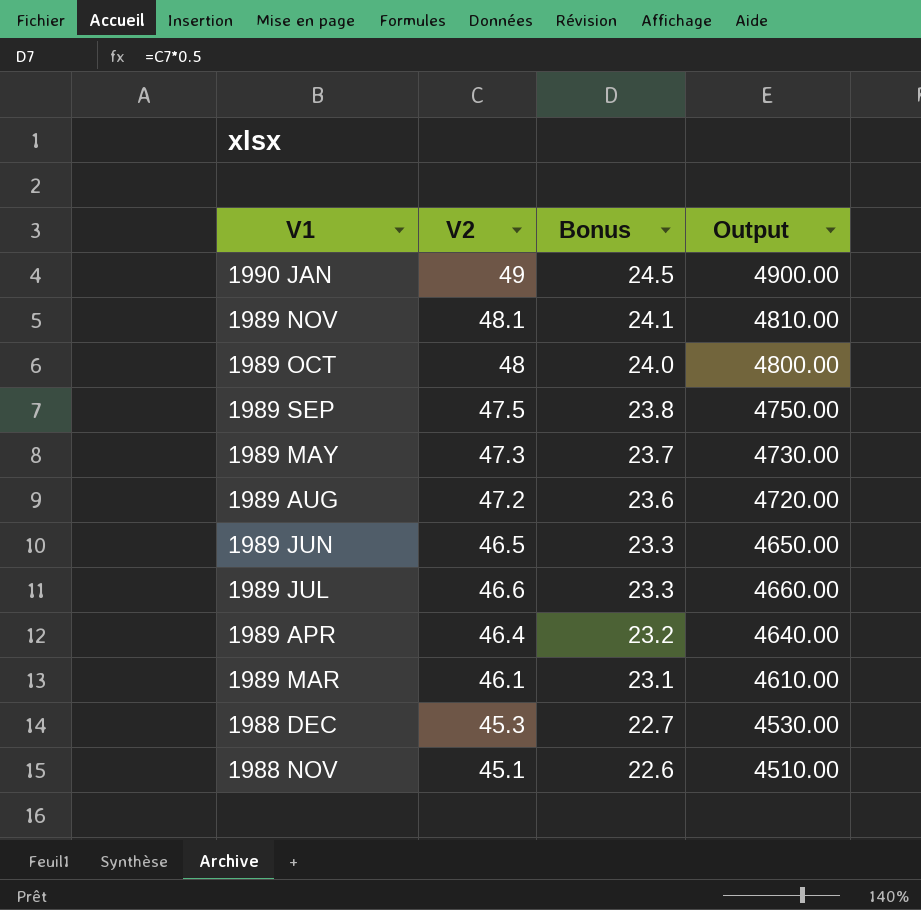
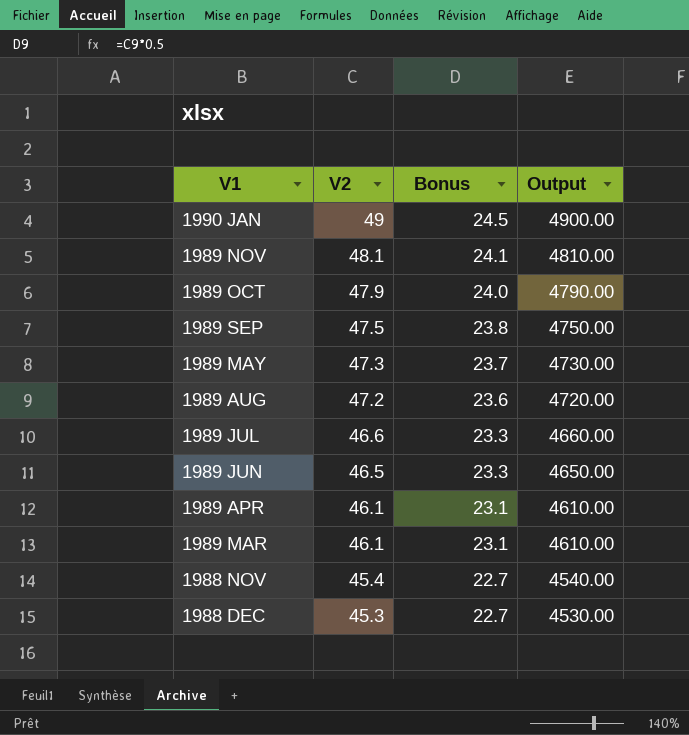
row order: Bonus descending -> V2 descending
1989 OCT | V2: 48 -> 47.9
1989 OCT | Output: 4800.00 -> 4790.00
1989 APR | V2: 46.4 -> 46.1
1989 APR | Bonus: 23.2 -> 23.1
1989 APR | Output: 4640.00 -> 4610.00
1988 NOV | V2: 45.1 -> 45.4
1988 NOV | Bonus: 22.6 -> 22.7
1988 NOV | Output: 4510.00 -> 4540.00

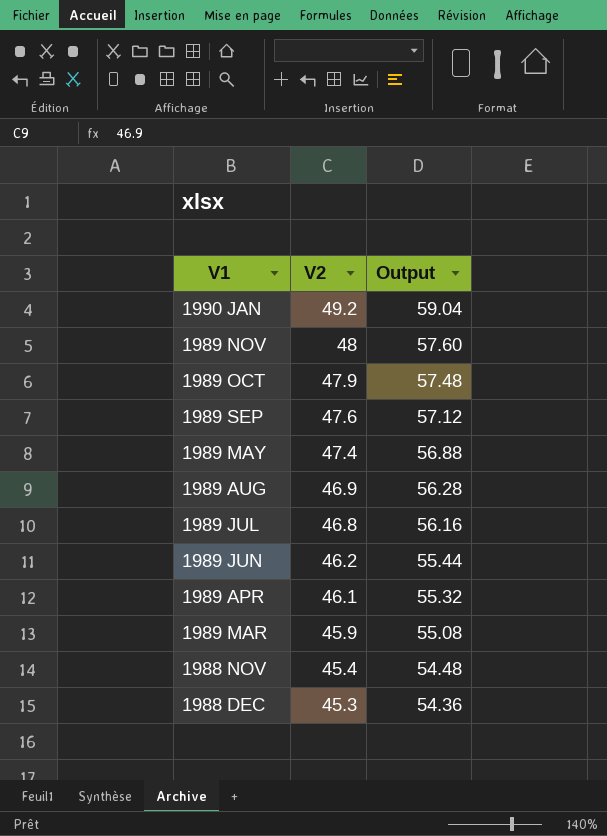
column Bonus | formula: [V2] * 0.5 -> none
column Output | formula: [V2] * 100 -> [V2] * 1.2
1990 JAN | V2: 49 -> 49.2
1989 NOV | V2: 48.1 -> 48
1989 SEP | V2: 47.5 -> 47.6
1989 MAY | V2: 47.3 -> 47.4
1989 AUG | V2: 47.2 -> 46.9
1989 JUL | V2: 46.6 -> 46.8
1989 JUN | V2: 46.5 -> 46.2
1989 MAR | V2: 46.1 -> 45.9

